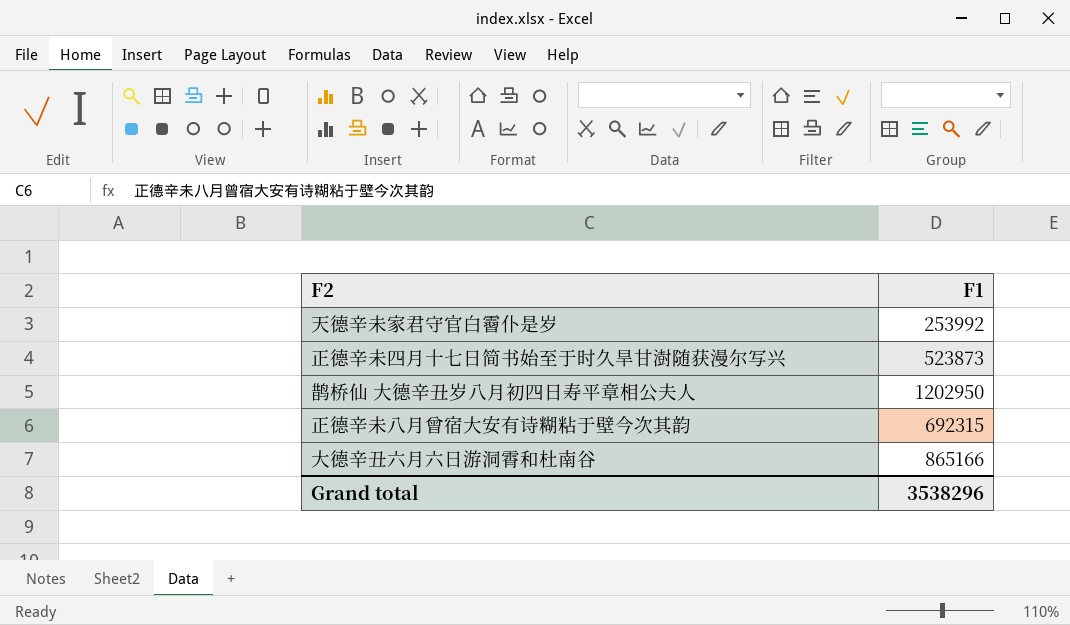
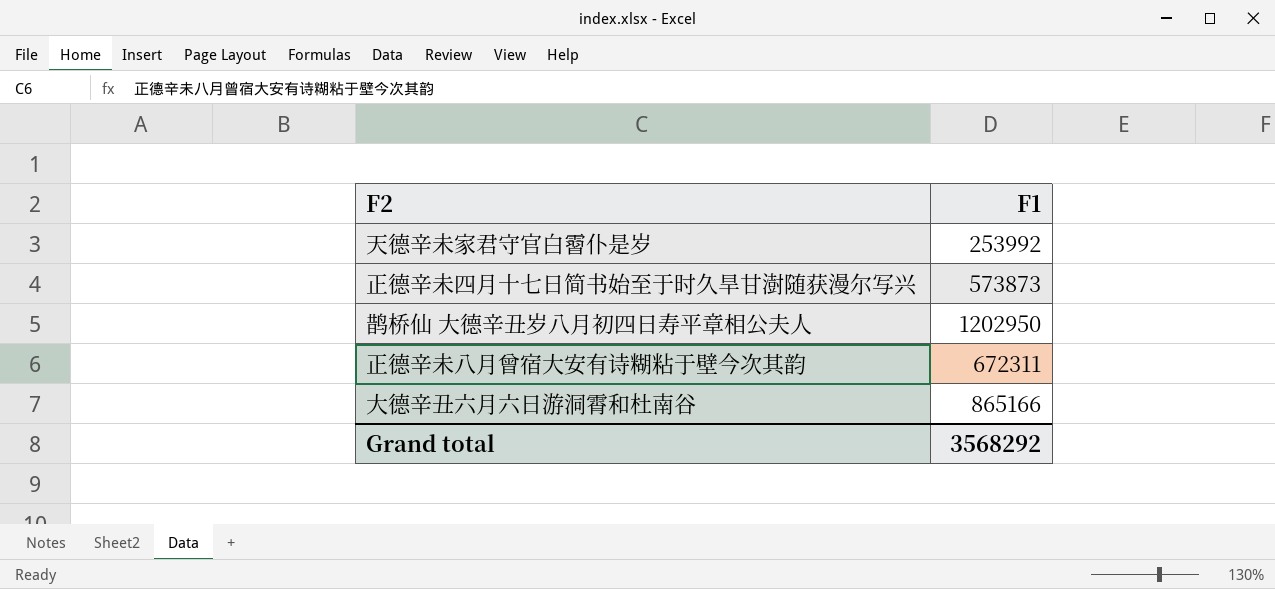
正德辛未四月十七日简书始至于时久旱甘澍随获漫尔写兴 | F1: 523873 -> 573873
正德辛未八月曾宿大安有诗糊粘于壁今次其韵 | F1: 692315 -> 672311
Grand total | F1: 3538296 -> 3568292

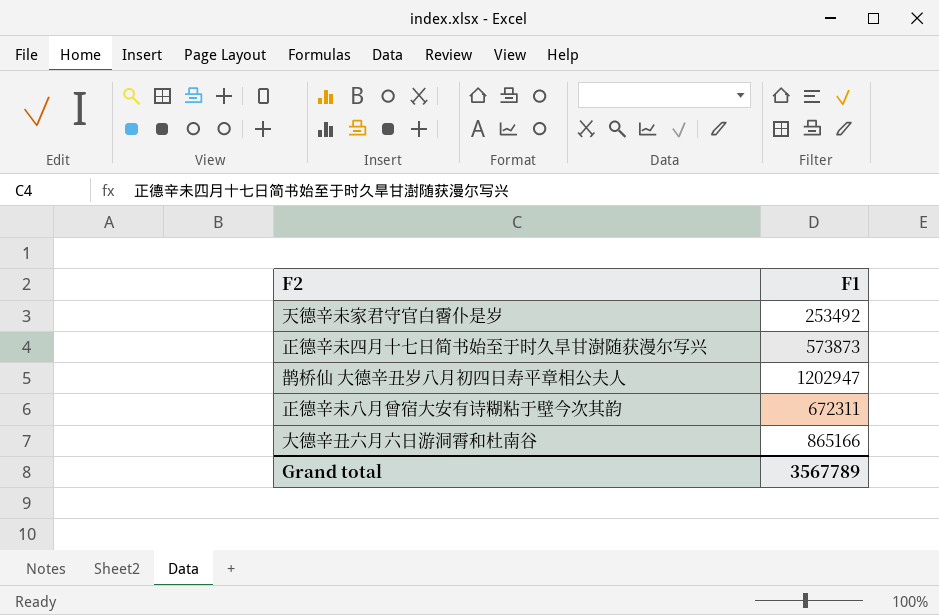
天德辛未家君守官白霫仆是岁 | F1: 253992 -> 253492
鹊桥仙 大德辛丑岁八月初四日寿平章相公夫人 | F1: 1202950 -> 1202947
Grand total | F1: 3568292 -> 3567789

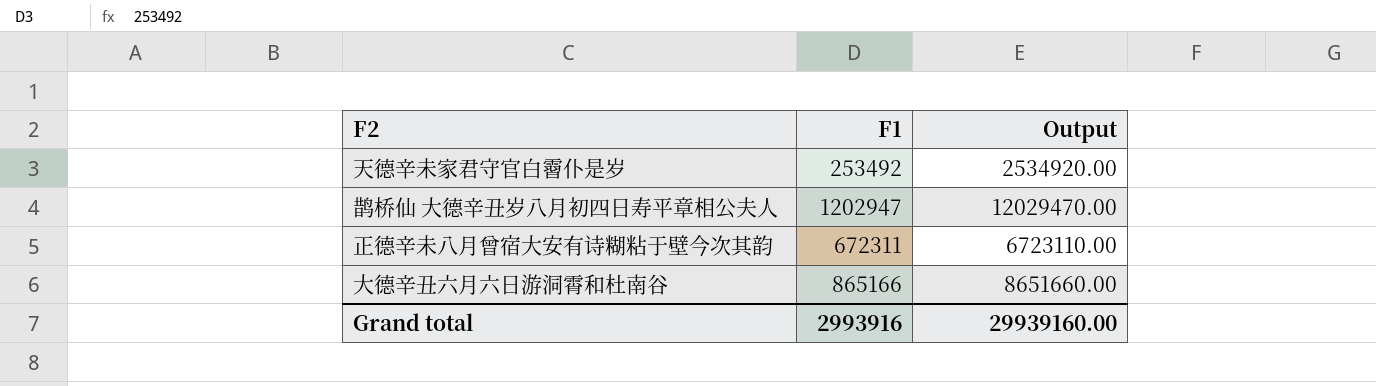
column Output | formula: none -> [F1] * 10
row 正德辛未四月十七日简书始至于时久旱甘澍随获漫尔写兴: 573873 -> none
Grand total | F1: 3567789 -> 2993916

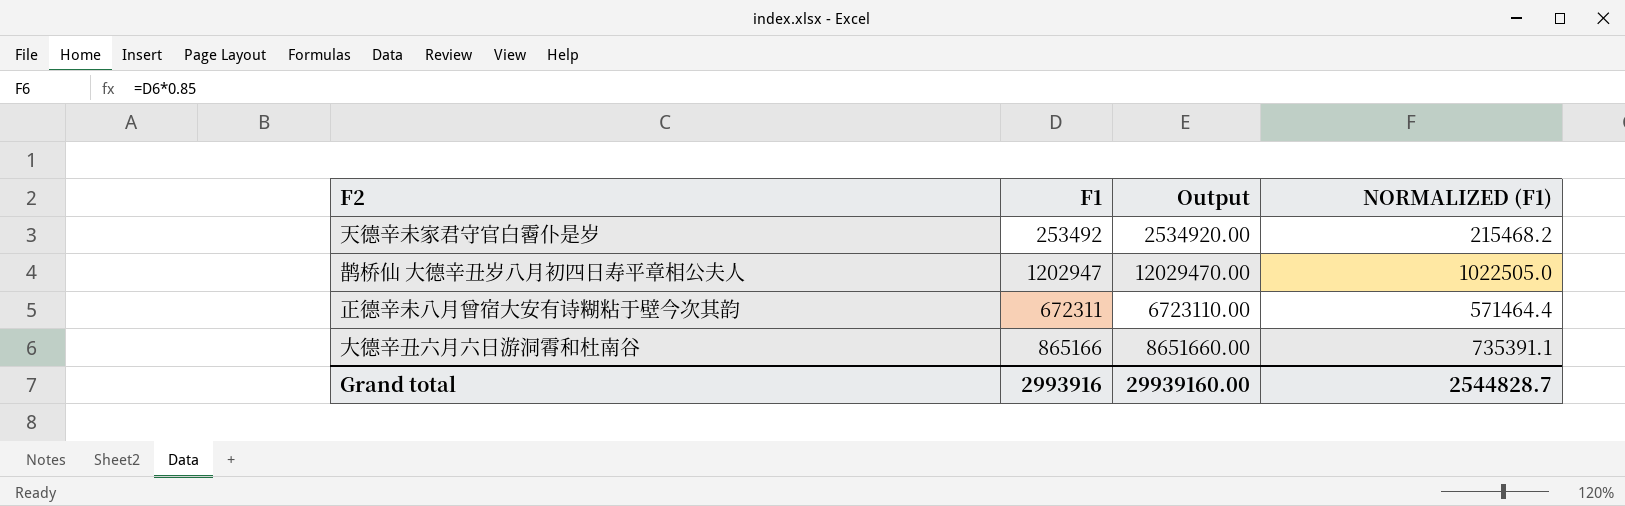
column NORMALIZED (F1) | formula: none -> [F1] * 0.85

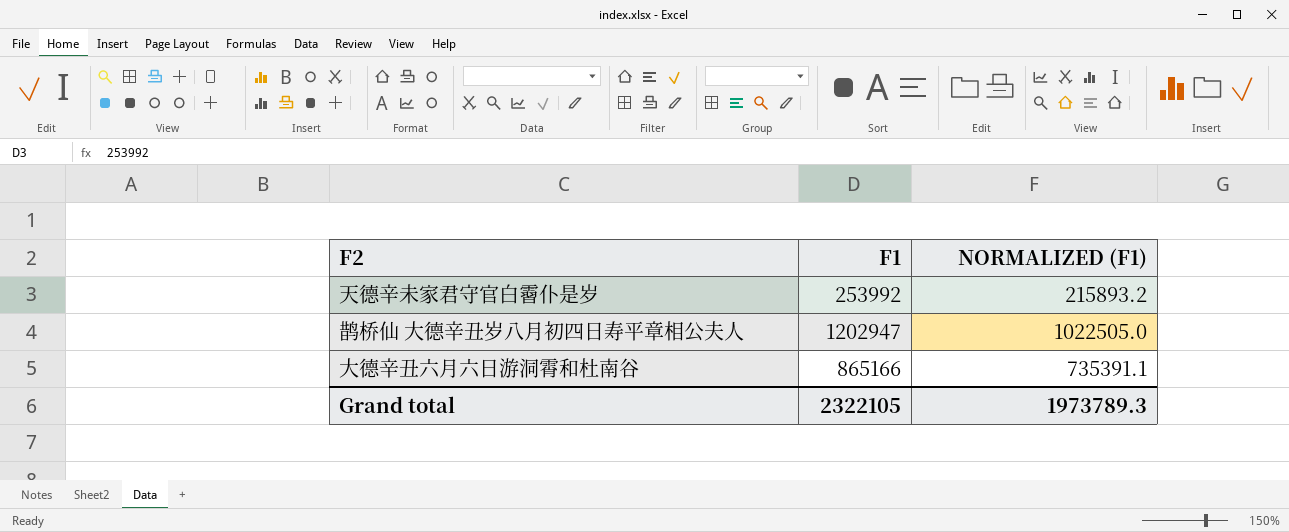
column Output | formula: [F1] * 10 -> none
row 正德辛未八月曾宿大安有诗糊粘于壁今次其韵: 672311 | 6723110.00 | 571464.4 -> none
天德辛未家君守官白霫仆是岁 | F1: 253492 -> 253992
天德辛未家君守官白霫仆是岁 | NORMALIZED (F1): 215468.2 -> 215893.2
Grand total | F1: 2993916 -> 2322105
Grand total | NORMALIZED (F1): 2544828.7 -> 1973789.3

